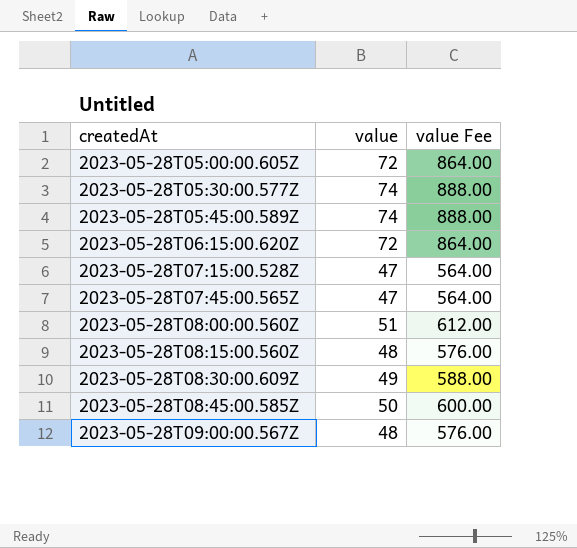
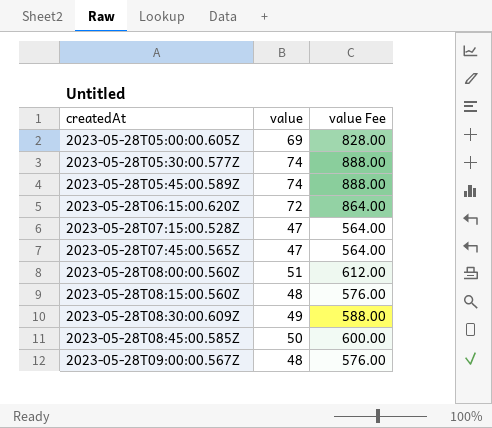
2023-05-28T05:00:00.605Z | value: 72 -> 69
2023-05-28T05:00:00.605Z | value Fee: 864.00 -> 828.00

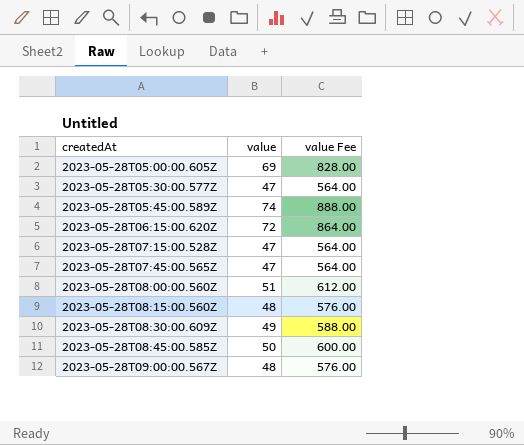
2023-05-28T05:30:00.577Z | value: 74 -> 47
2023-05-28T05:30:00.577Z | value Fee: 888.00 -> 564.00

